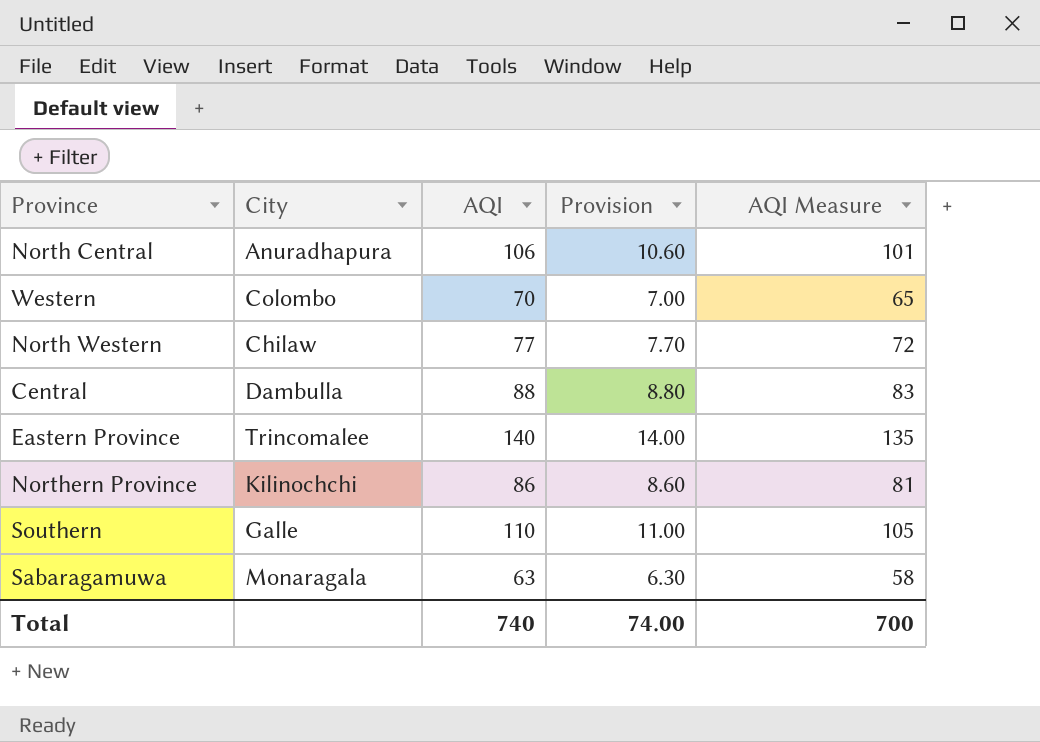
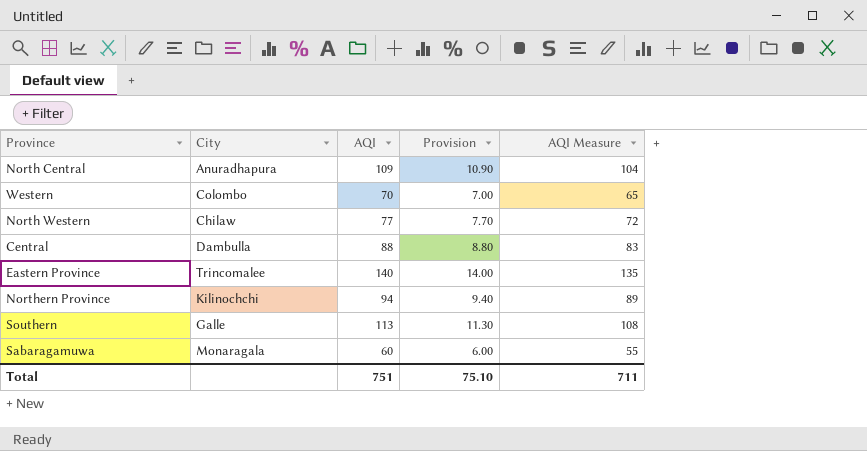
North Central | AQI: 106 -> 109
North Central | Provision: 10.60 -> 10.90
North Central | AQI Measure: 101 -> 104
Northern Province | AQI: 86 -> 94
Northern Province | Provision: 8.60 -> 9.40
Northern Province | AQI Measure: 81 -> 89
Southern | AQI: 110 -> 113
Southern | Provision: 11.00 -> 11.30
Southern | AQI Measure: 105 -> 108
Sabaragamuwa | AQI: 63 -> 60
Sabaragamuwa | Provision: 6.30 -> 6.00
Sabaragamuwa | AQI Measure: 58 -> 55
Total | AQI: 740 -> 751
Total | Provision: 74.00 -> 75.10
Total | AQI Measure: 700 -> 711

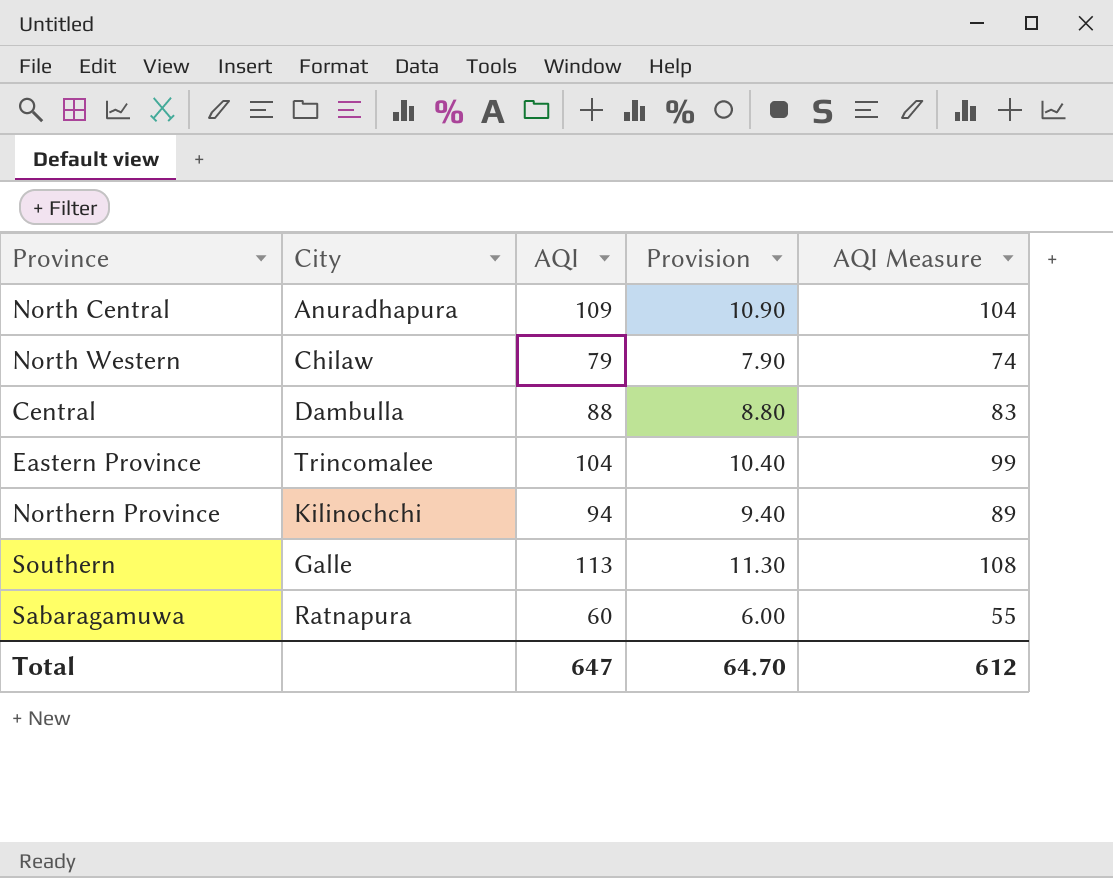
row Western: Colombo | 70 | 7.00 | 65 -> none
North Western | AQI: 77 -> 79
North Western | Provision: 7.70 -> 7.90
North Western | AQI Measure: 72 -> 74
Eastern Province | AQI: 140 -> 104
Eastern Province | Provision: 14.00 -> 10.40
Eastern Province | AQI Measure: 135 -> 99
Sabaragamuwa | City: Monaragala -> Ratnapura
Total | AQI: 751 -> 647
Total | Provision: 75.10 -> 64.70
Total | AQI Measure: 711 -> 612

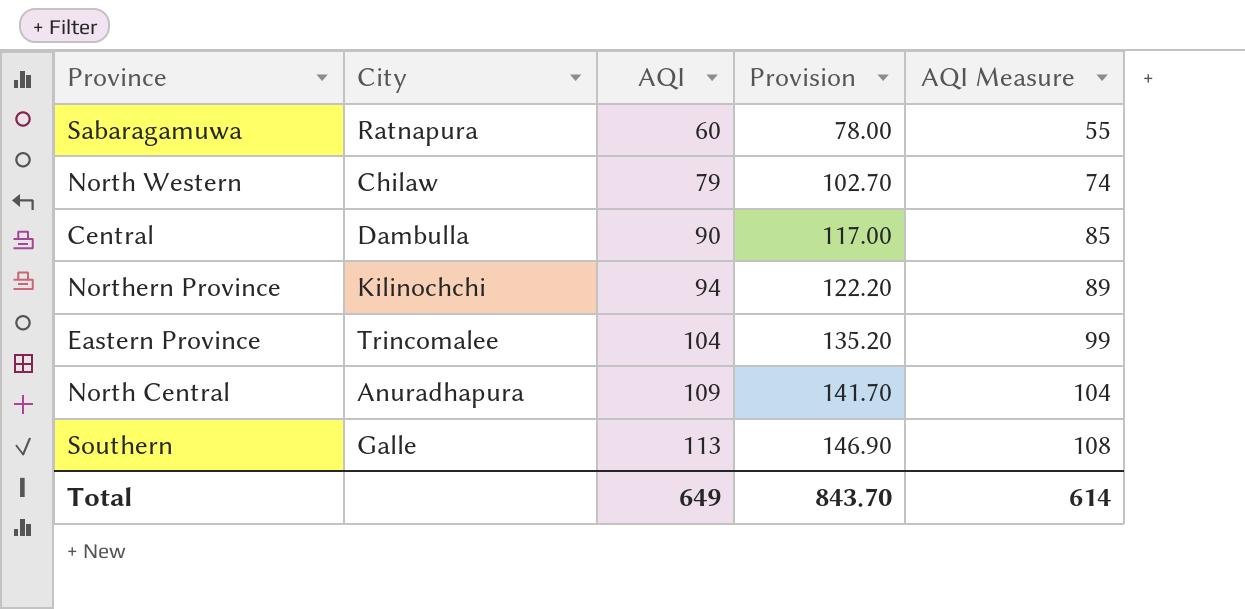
row order: none -> AQI ascending
column Provision | formula: [AQI] * 0.1 -> [AQI] * 1.3
Central | AQI: 88 -> 90
Central | AQI Measure: 83 -> 85
Total | AQI: 647 -> 649
Total | Provision: 64.70 -> 843.70
Total | AQI Measure: 612 -> 614

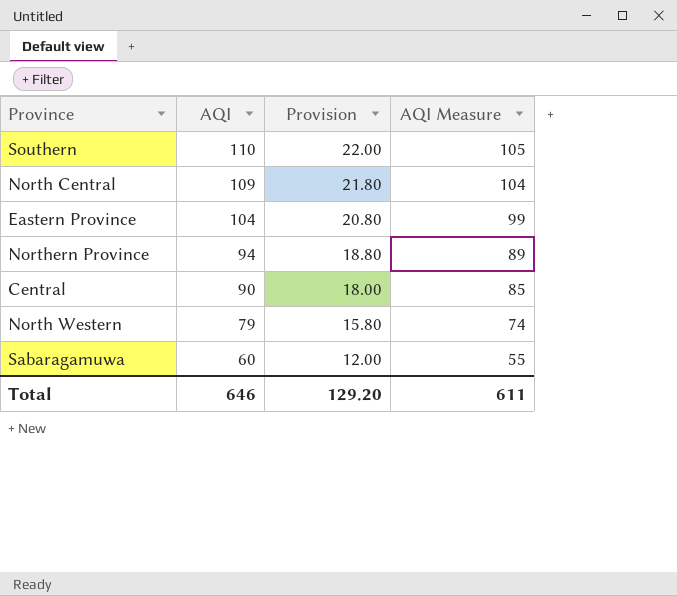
row order: AQI ascending -> AQI descending
column City | position: 2 -> none
column Provision | formula: [AQI] * 1.3 -> [AQI] * 0.2
Southern | AQI: 113 -> 110
Southern | AQI Measure: 108 -> 105
Total | AQI: 649 -> 646
Total | Provision: 843.70 -> 129.20
Total | AQI Measure: 614 -> 611

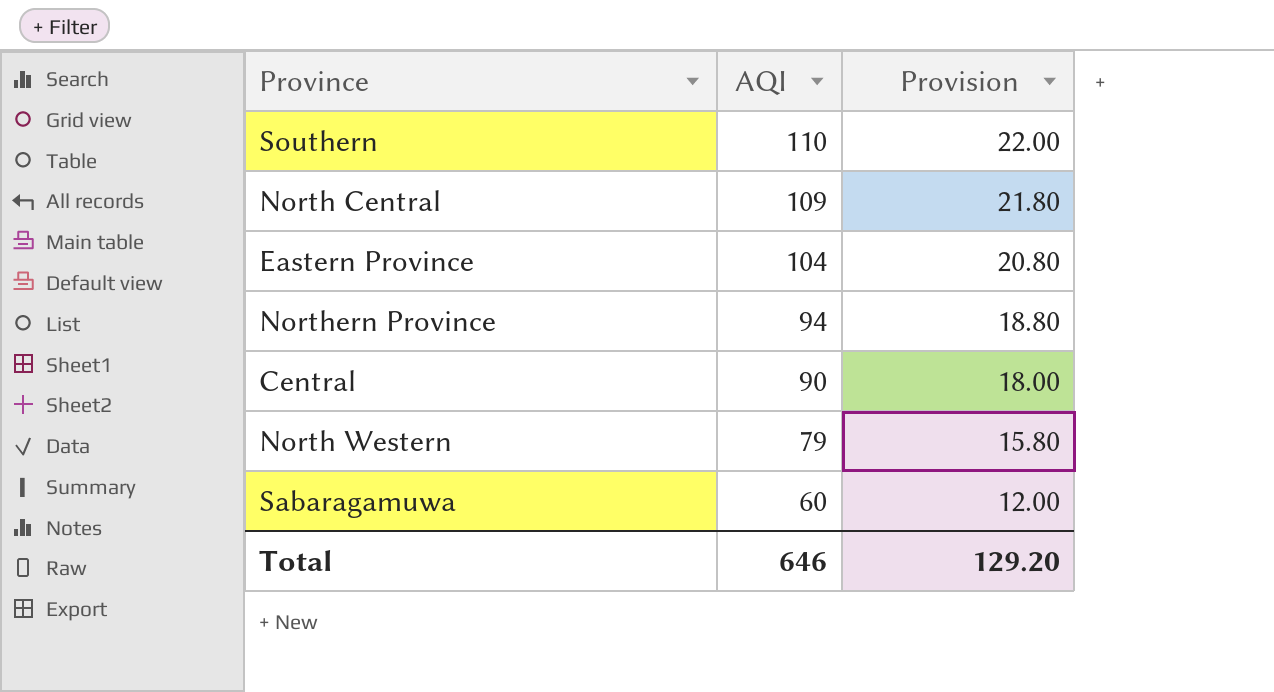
column AQI Measure | formula: [AQI] - 5 -> none

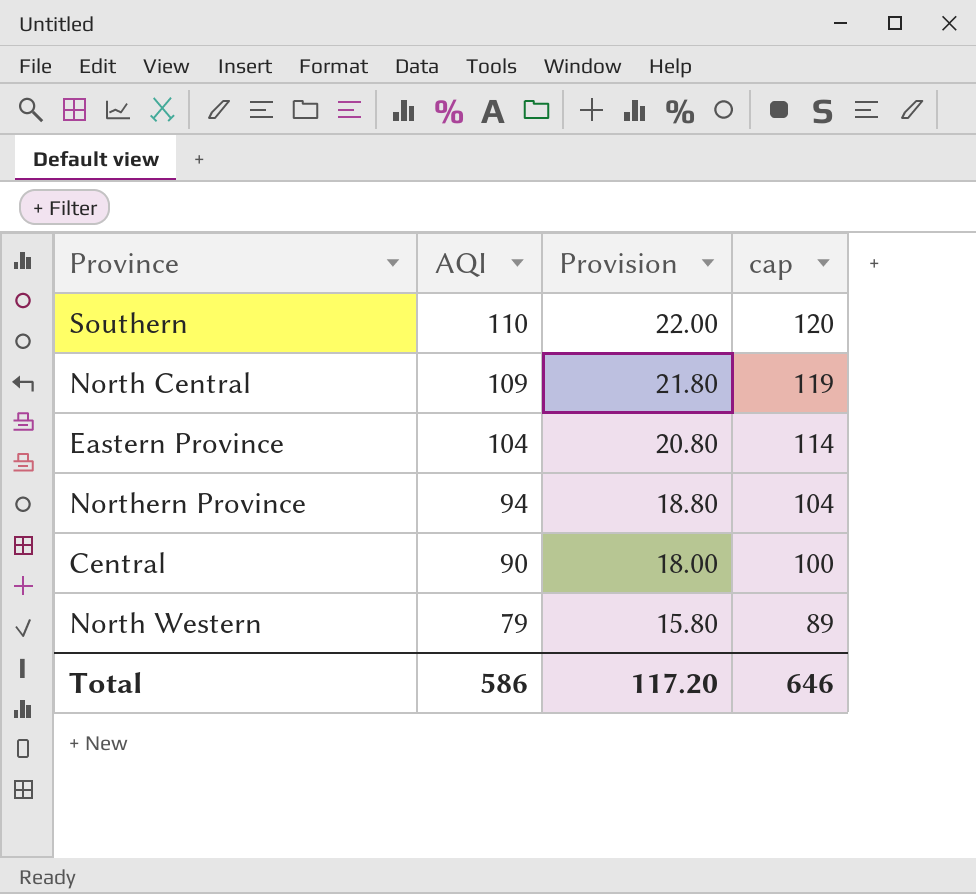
column cap | formula: none -> [AQI] + 10
row Sabaragamuwa: 60 | 12.00 -> none
Total | AQI: 646 -> 586
Total | Provision: 129.20 -> 117.20

